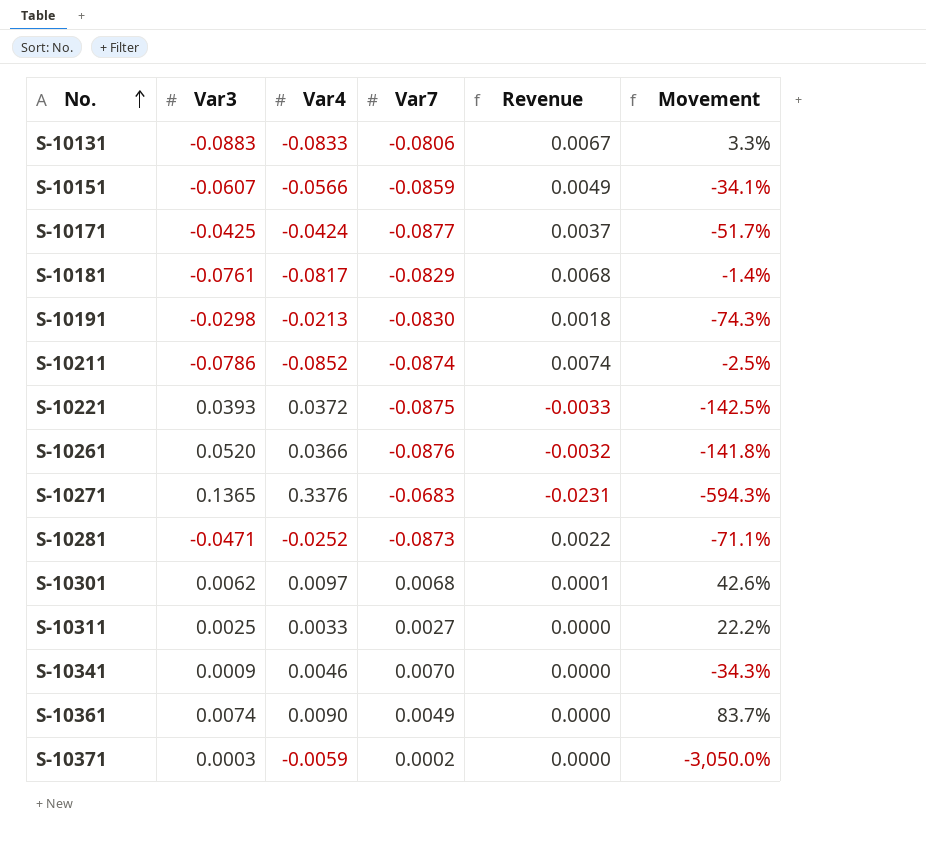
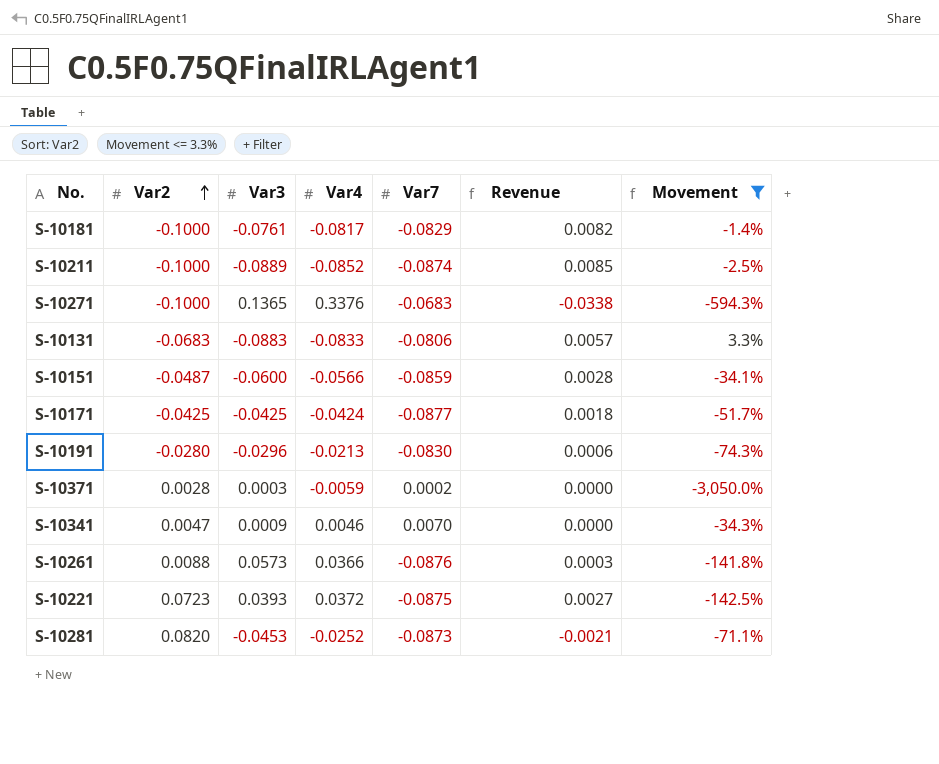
filter: none -> Movement <= 3.3%
row order: No. ascending -> Var2 ascending
column Var2 | position: none -> 2
column Revenue | formula: [Var4] * [Var7] -> [Var2] * [Var4]
S-10211 | Var3: -0.0786 -> -0.0889
S-10151 | Var3: -0.0607 -> -0.0600
S-10191 | Var3: -0.0298 -> -0.0296
S-10261 | Var3: 0.0520 -> 0.0573
S-10281 | Var3: -0.0471 -> -0.0453

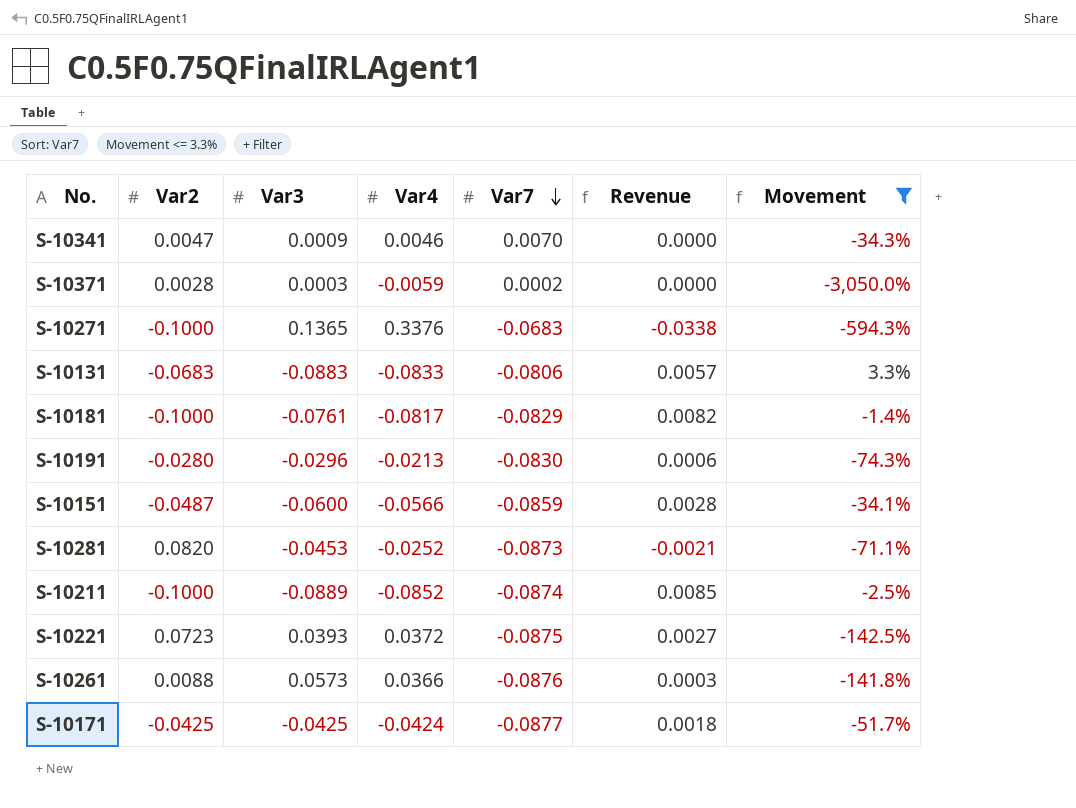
row order: Var2 ascending -> Var7 descending

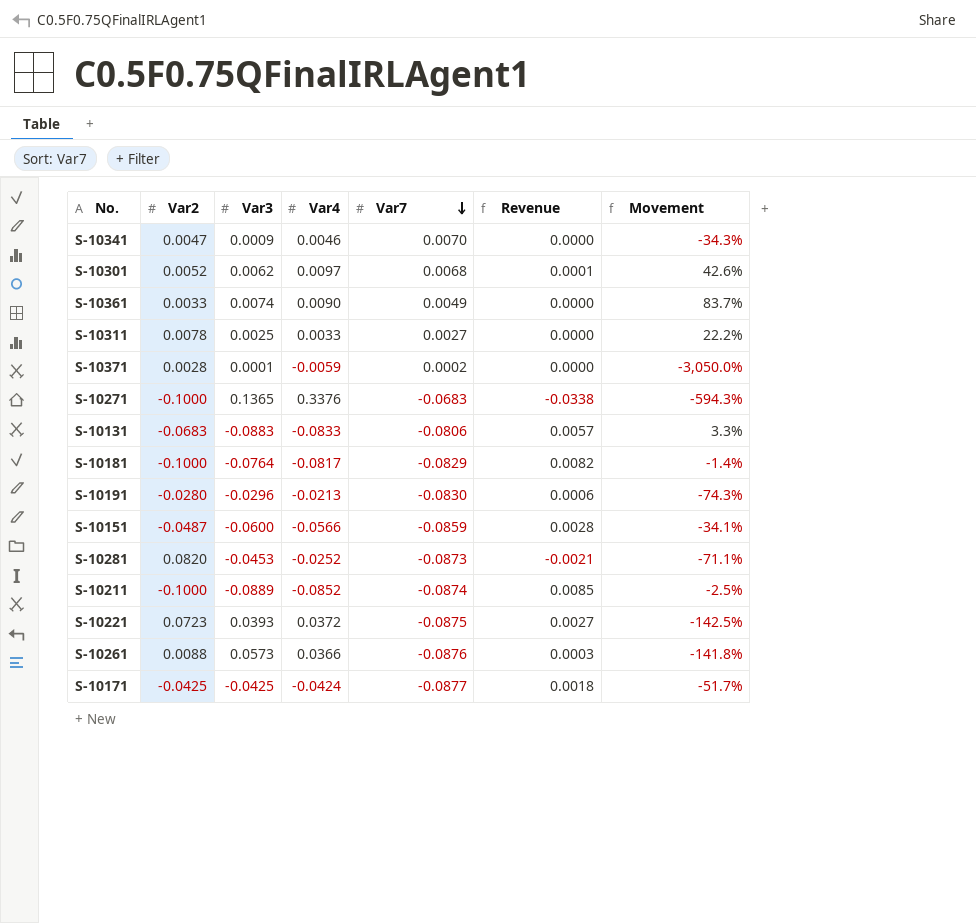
filter: Movement <= 3.3% -> none
S-10371 | Var3: 0.0003 -> 0.0001
S-10181 | Var3: -0.0761 -> -0.0764

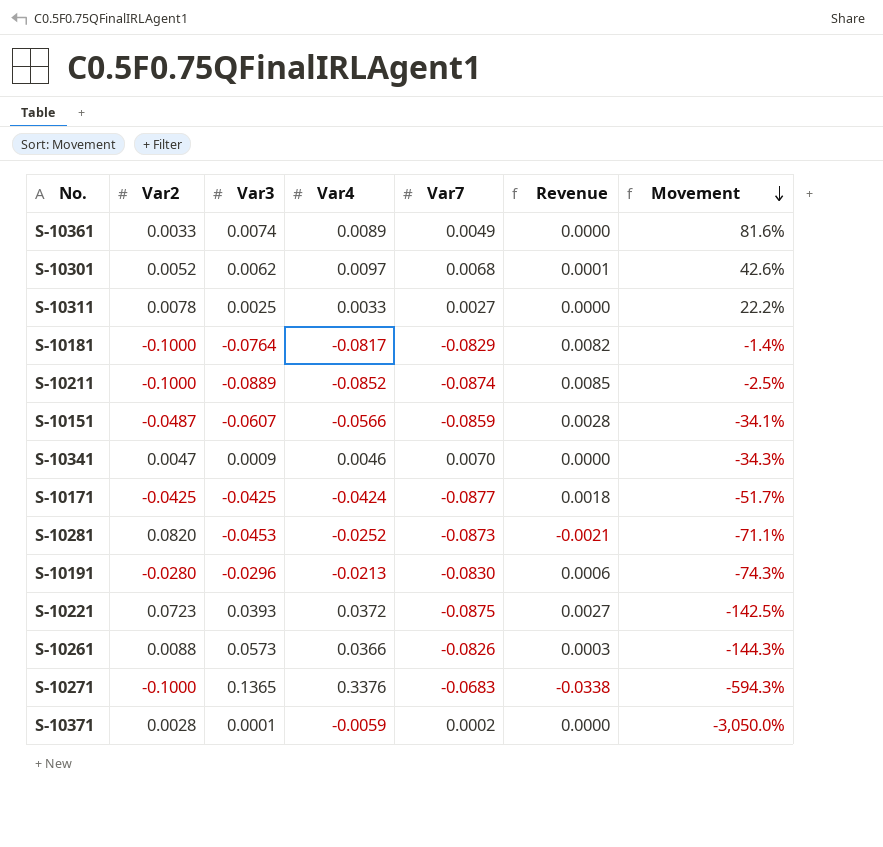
row order: Var7 descending -> Movement descending
row S-10131: -0.0683 | -0.0883 | -0.0833 | -0.0806 | 0.0057 | 3.3% -> none
S-10361 | Var4: 0.0090 -> 0.0089
S-10361 | Movement: 83.7% -> 81.6%
S-10151 | Var3: -0.0600 -> -0.0607
S-10261 | Var7: -0.0876 -> -0.0826
S-10261 | Movement: -141.8% -> -144.3%

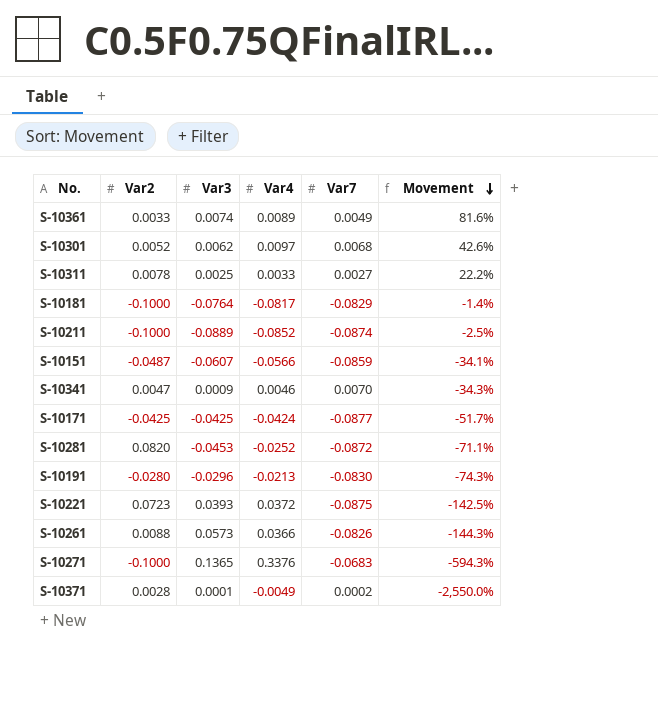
column Revenue | formula: [Var2] * [Var4] -> none
S-10281 | Var7: -0.0873 -> -0.0872
S-10371 | Var4: -0.0059 -> -0.0049
S-10371 | Movement: -3,050.0% -> -2,550.0%

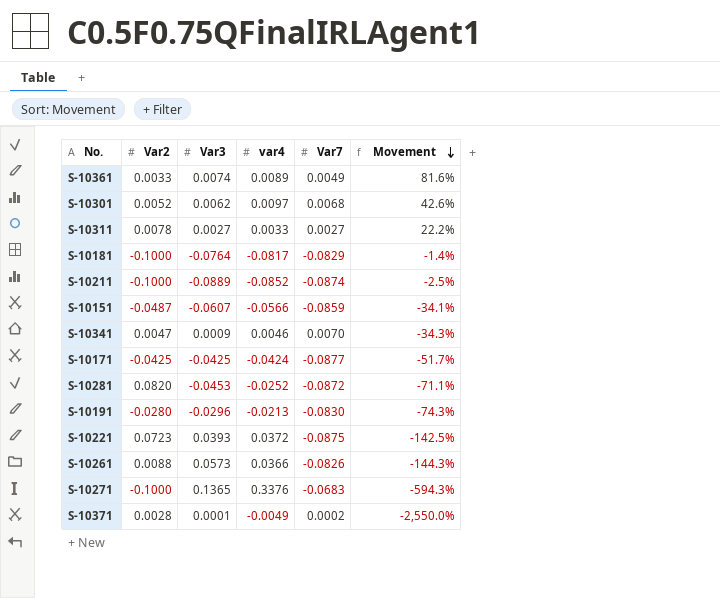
column name: Var4 -> var4
S-10311 | Var3: 0.0025 -> 0.0027

